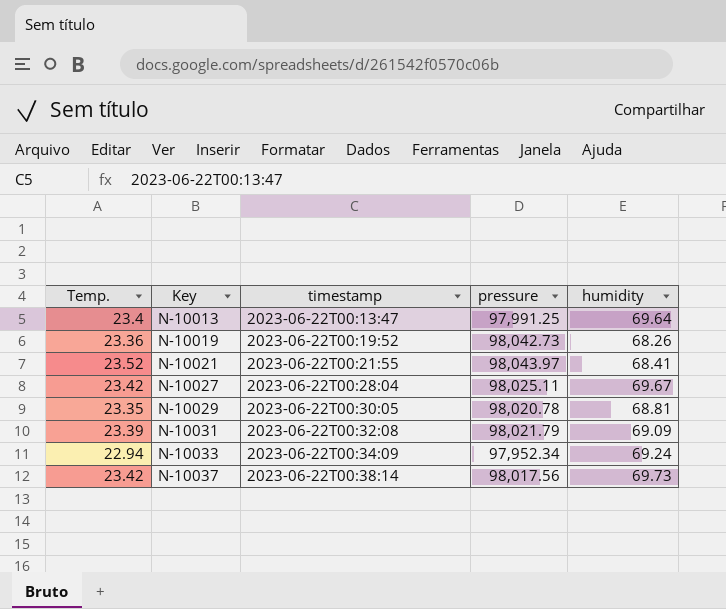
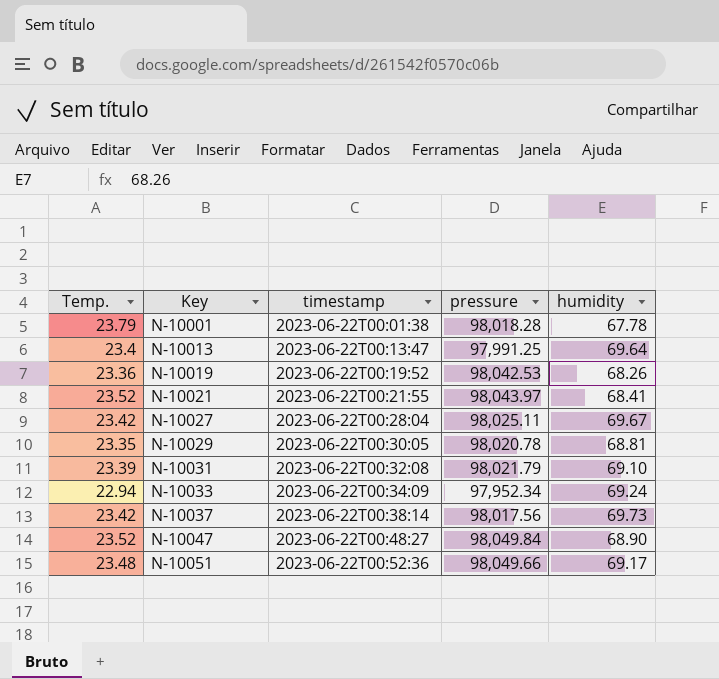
row N-10001: none -> 23.79 | 2023-06-22T00:01:38 | 98,018.28 | 67.78
N-10019 | pressure: 98,042.73 -> 98,042.53
N-10031 | humidity: 69.09 -> 69.10
row N-10047: none -> 23.52 | 2023-06-22T00:48:27 | 98,049.84 | 68.90
row N-10051: none -> 23.48 | 2023-06-22T00:52:36 | 98,049.66 | 69.17

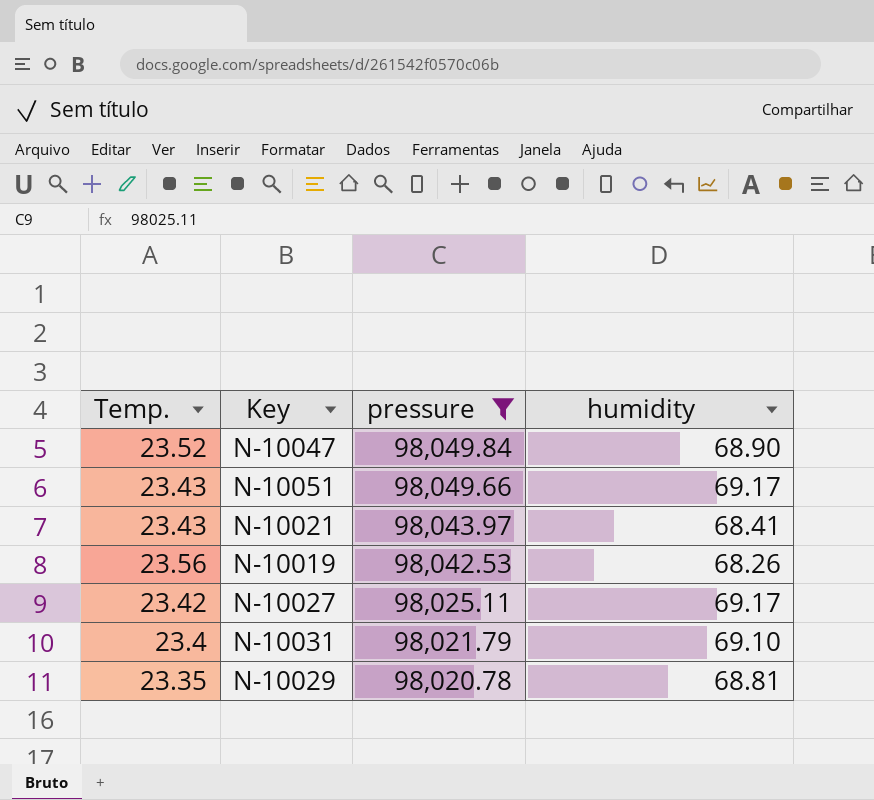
filter: none -> pressure >= 98,020.78
row order: Key ascending -> pressure descending
column timestamp | position: 3 -> none
N-10051 | Temp.: 23.48 -> 23.43
N-10021 | Temp.: 23.52 -> 23.43
N-10019 | Temp.: 23.36 -> 23.56
N-10027 | humidity: 69.67 -> 69.17
N-10031 | Temp.: 23.39 -> 23.4

